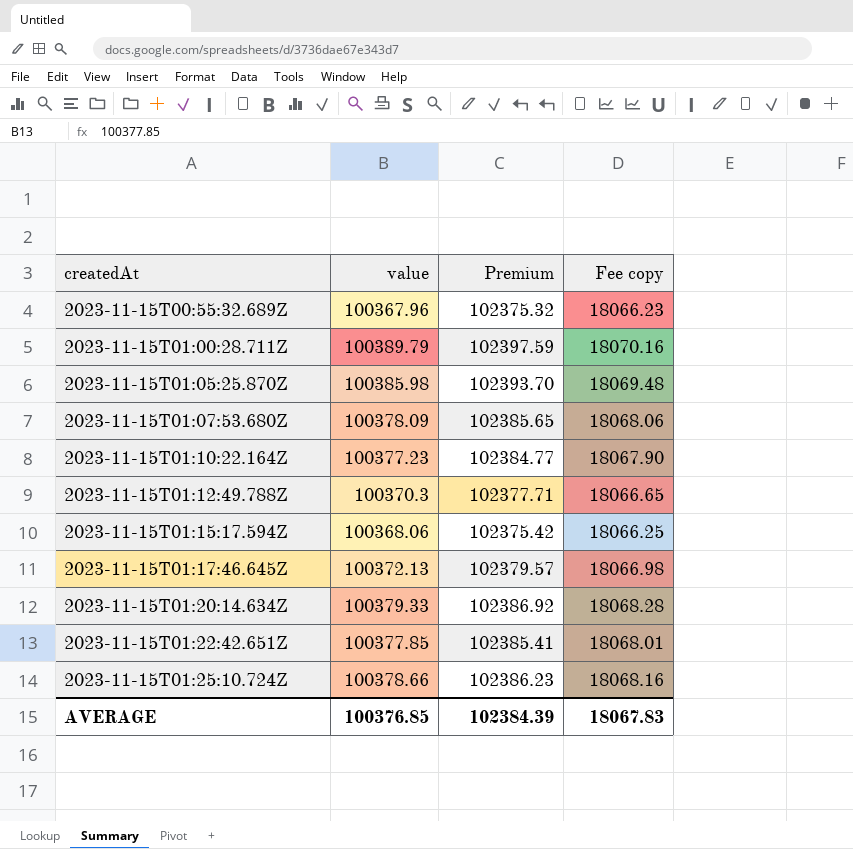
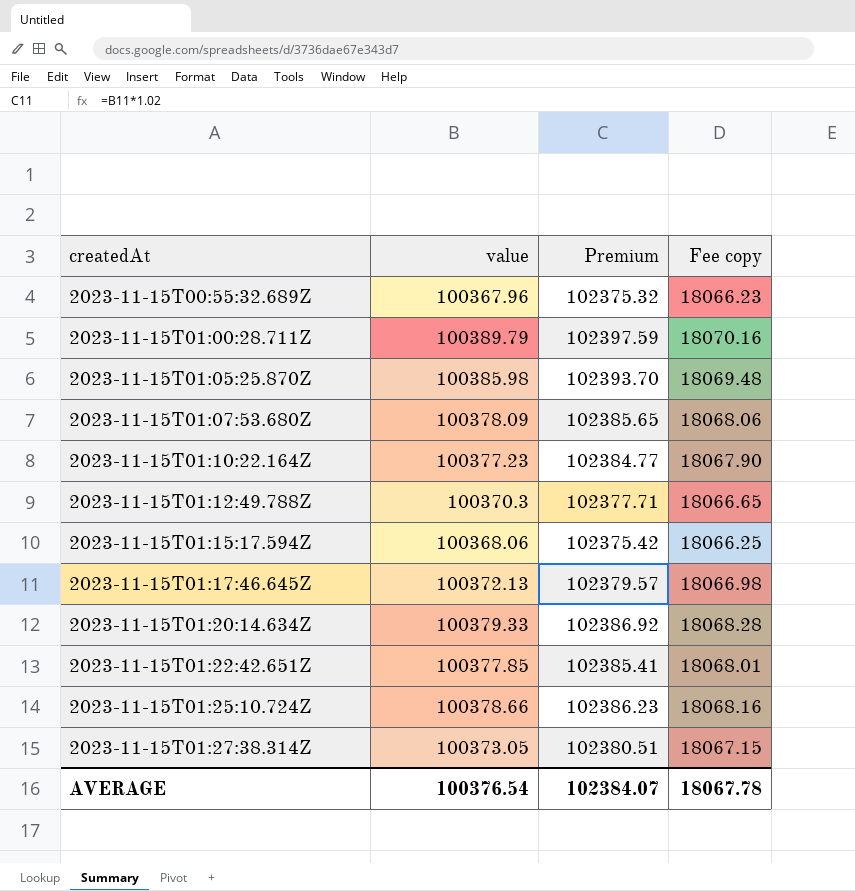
row 2023-11-15T01:27:38.314Z: none -> 100373.05 | 102380.51 | 18067.15
AVERAGE | value: 100376.85 -> 100376.54
AVERAGE | Premium: 102384.39 -> 102384.07
AVERAGE | Fee copy: 18067.83 -> 18067.78

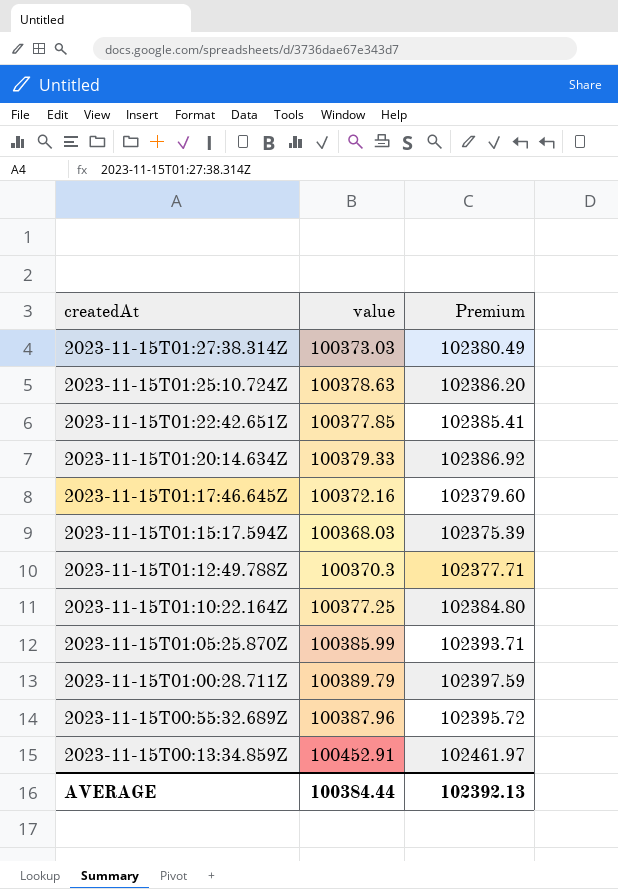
row order: createdAt ascending -> createdAt descending
column Fee copy | formula: [value] * 0.18 -> none
row 2023-11-15T01:07:53.680Z: 100378.09 | 102385.65 | 18068.06 -> none
2023-11-15T01:27:38.314Z | value: 100373.05 -> 100373.03
2023-11-15T01:27:38.314Z | Premium: 102380.51 -> 102380.49
2023-11-15T01:25:10.724Z | value: 100378.66 -> 100378.63
2023-11-15T01:25:10.724Z | Premium: 102386.23 -> 102386.20
2023-11-15T01:17:46.645Z | value: 100372.13 -> 100372.16
2023-11-15T01:17:46.645Z | Premium: 102379.57 -> 102379.60
2023-11-15T01:15:17.594Z | value: 100368.06 -> 100368.03
2023-11-15T01:15:17.594Z | Premium: 102375.42 -> 102375.39
2023-11-15T01:10:22.164Z | value: 100377.23 -> 100377.25
2023-11-15T01:10:22.164Z | Premium: 102384.77 -> 102384.80
2023-11-15T01:05:25.870Z | value: 100385.98 -> 100385.99
2023-11-15T01:05:25.870Z | Premium: 102393.70 -> 102393.71
2023-11-15T00:55:32.689Z | value: 100367.96 -> 100387.96
2023-11-15T00:55:32.689Z | Premium: 102375.32 -> 102395.72
row 2023-11-15T00:13:34.859Z: none -> 100452.91 | 102461.97
AVERAGE | value: 100376.54 -> 100384.44
AVERAGE | Premium: 102384.07 -> 102392.13

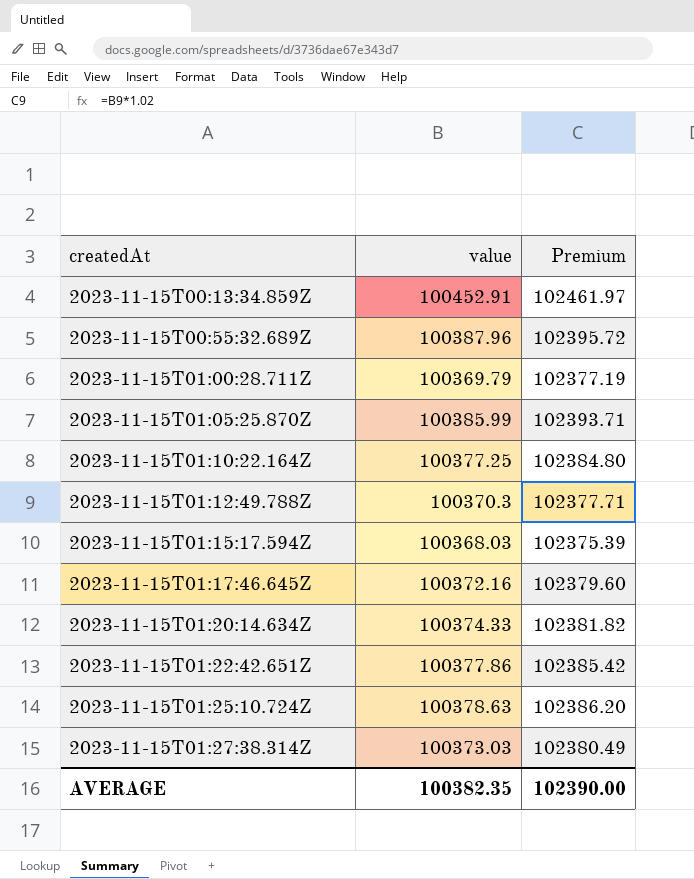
row order: createdAt descending -> createdAt ascending
2023-11-15T01:00:28.711Z | value: 100389.79 -> 100369.79
2023-11-15T01:00:28.711Z | Premium: 102397.59 -> 102377.19
2023-11-15T01:20:14.634Z | value: 100379.33 -> 100374.33
2023-11-15T01:20:14.634Z | Premium: 102386.92 -> 102381.82
2023-11-15T01:22:42.651Z | value: 100377.85 -> 100377.86
2023-11-15T01:22:42.651Z | Premium: 102385.41 -> 102385.42
AVERAGE | value: 100384.44 -> 100382.35
AVERAGE | Premium: 102392.13 -> 102390.00

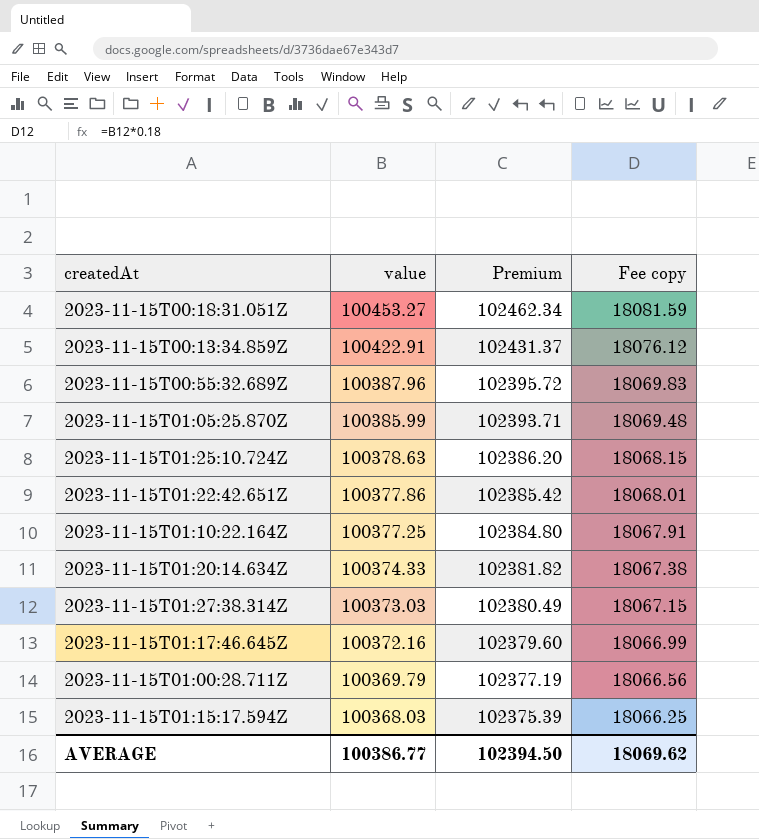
row order: createdAt ascending -> value descending
column Fee copy | formula: none -> [value] * 0.18
row 2023-11-15T01:12:49.788Z: 100370.3 | 102377.71 -> none
row 2023-11-15T00:18:31.051Z: none -> 100453.27 | 102462.34 | 18081.59
2023-11-15T00:13:34.859Z | value: 100452.91 -> 100422.91
2023-11-15T00:13:34.859Z | Premium: 102461.97 -> 102431.37
AVERAGE | value: 100382.35 -> 100386.77
AVERAGE | Premium: 102390.00 -> 102394.50

